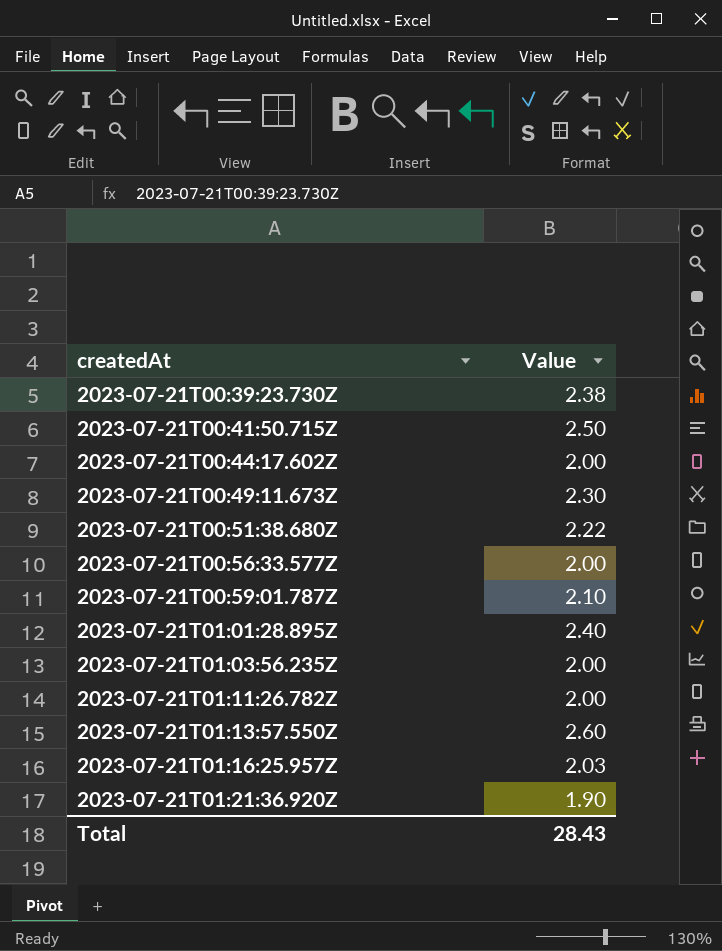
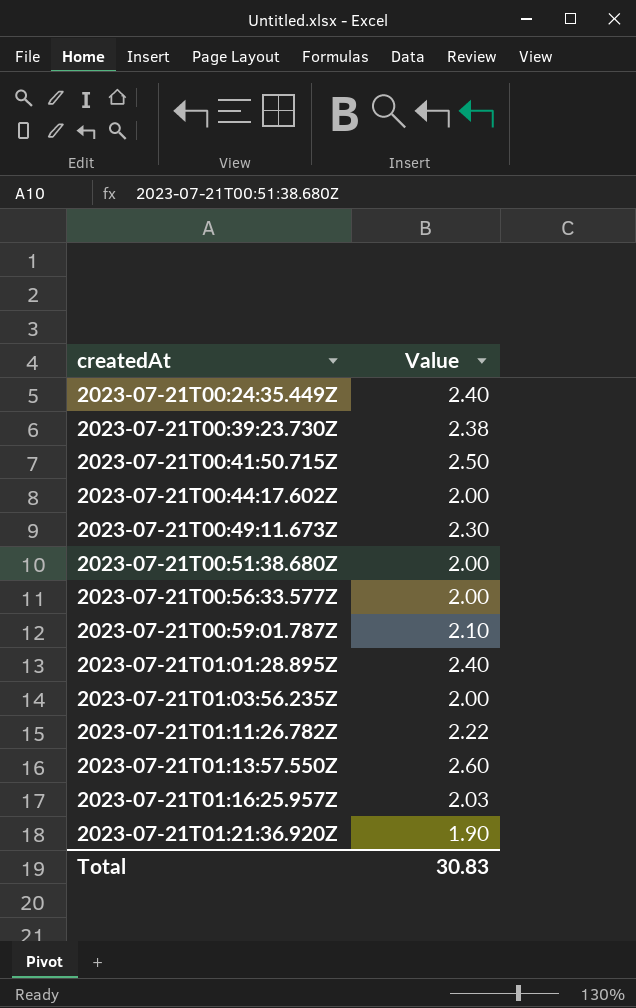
row 2023-07-21T00:24:35.449Z: none -> 2.40
2023-07-21T00:51:38.680Z | Value: 2.22 -> 2.00
2023-07-21T01:11:26.782Z | Value: 2.00 -> 2.22
Total | Value: 28.43 -> 30.83

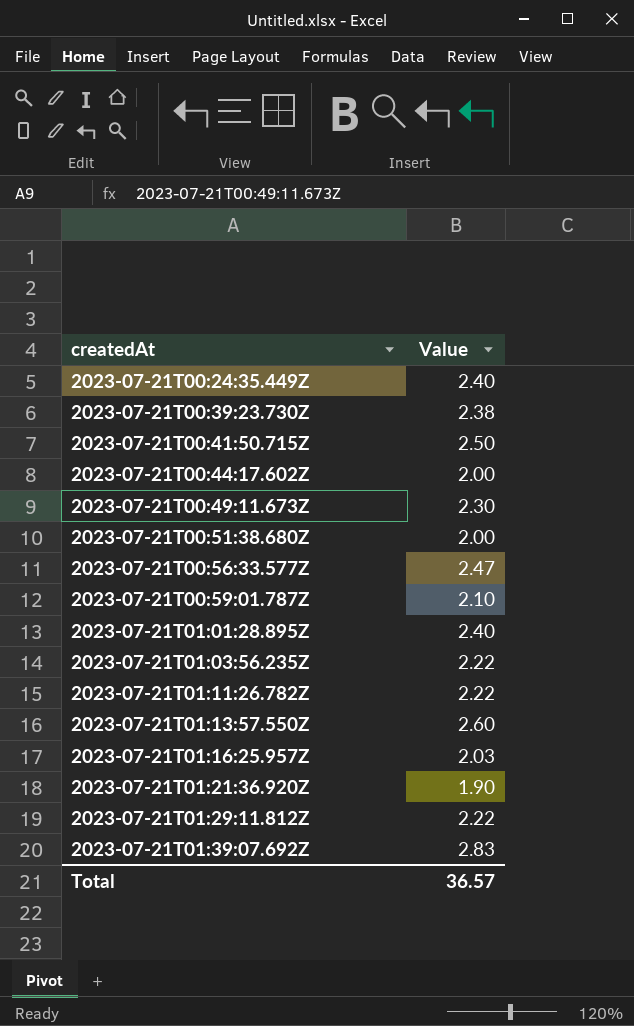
2023-07-21T00:56:33.577Z | Value: 2.00 -> 2.47
2023-07-21T01:03:56.235Z | Value: 2.00 -> 2.22
row 2023-07-21T01:29:11.812Z: none -> 2.22
row 2023-07-21T01:39:07.692Z: none -> 2.83
Total | Value: 30.83 -> 36.57

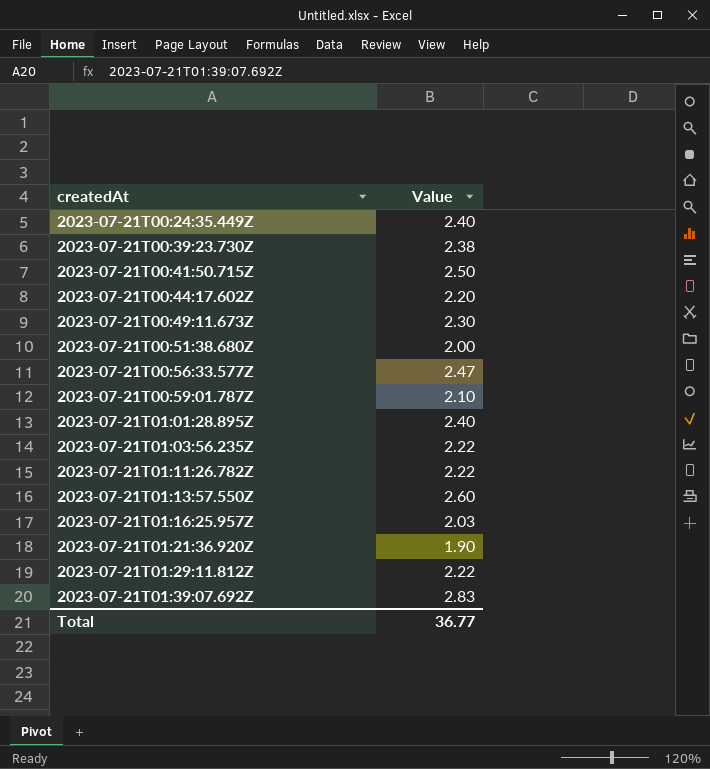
2023-07-21T00:44:17.602Z | Value: 2.00 -> 2.20
Total | Value: 36.57 -> 36.77

